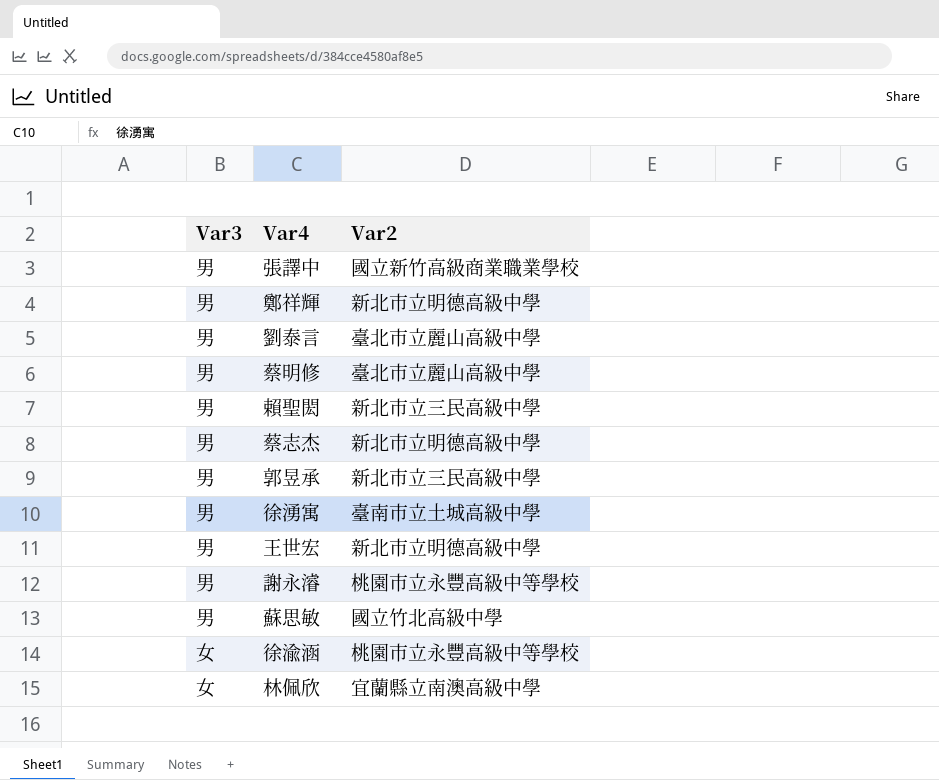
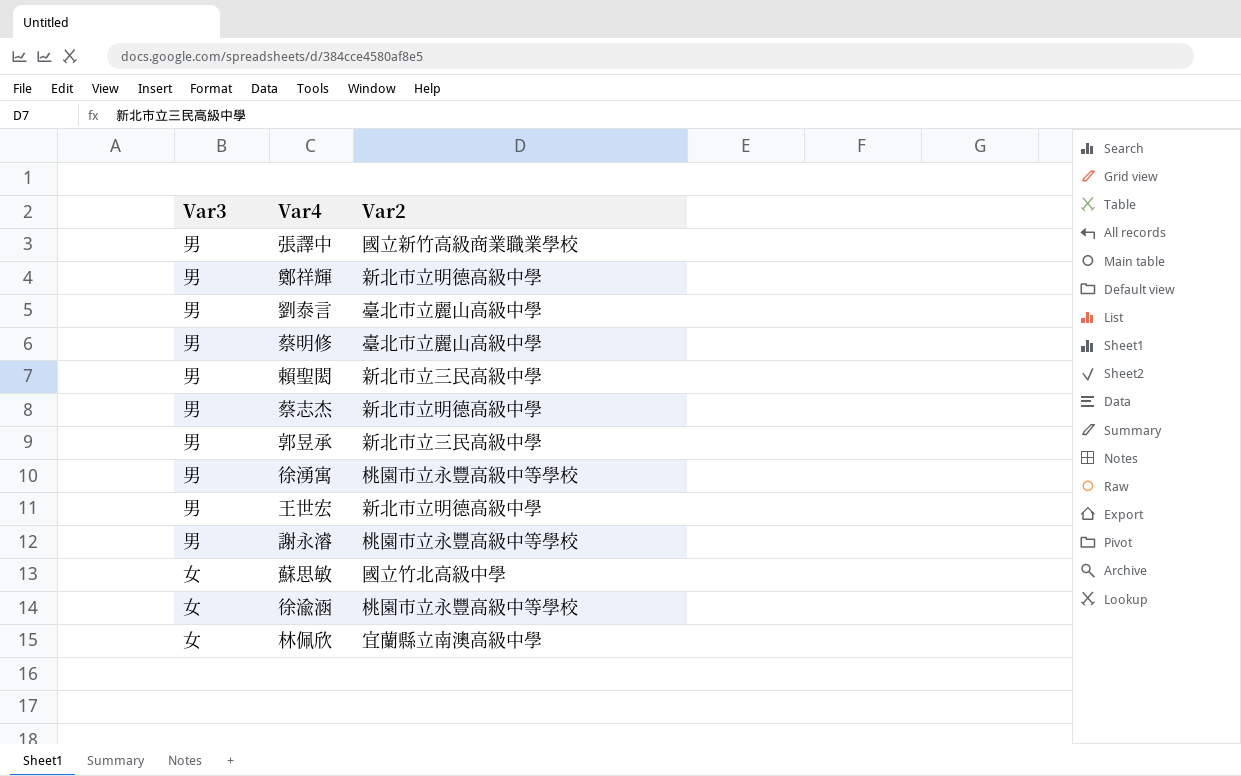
徐湧寓 | Var2: 臺南市立土城高級中學 -> 桃園市立永豐高級中等學校
蘇思敏 | Var3: 男 -> 女

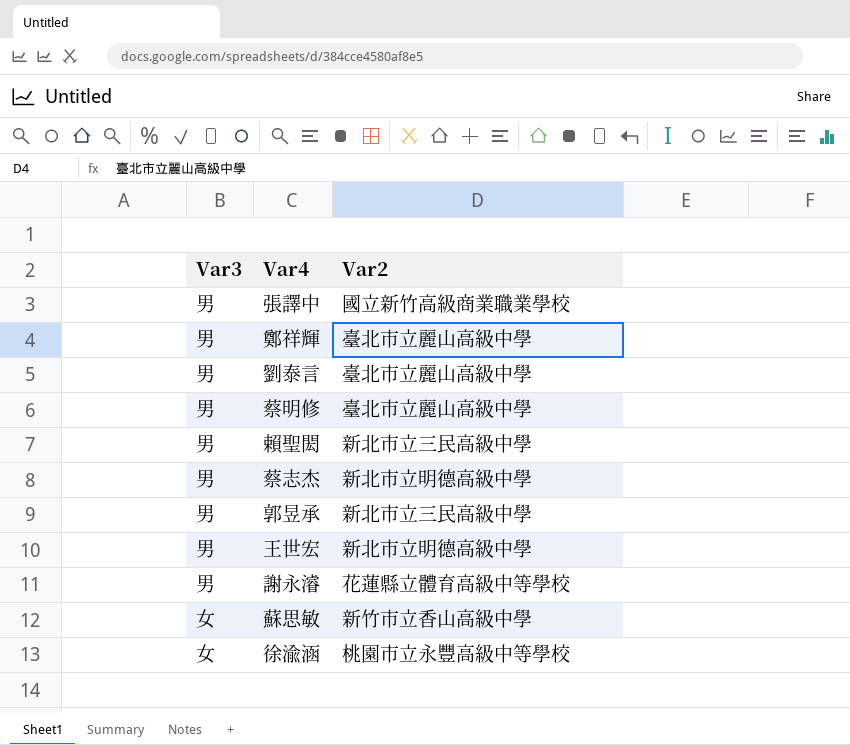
row 徐湧寓: 男 | 桃園市立永豐高級中等學校 -> none
row 林佩欣: 女 | 宜蘭縣立南澳高級中學 -> none
鄭祥輝 | Var2: 新北市立明德高級中學 -> 臺北市立麗山高級中學
謝永濬 | Var2: 桃園市立永豐高級中等學校 -> 花蓮縣立體育高級中等學校
蘇思敏 | Var2: 國立竹北高級中學 -> 新竹市立香山高級中學

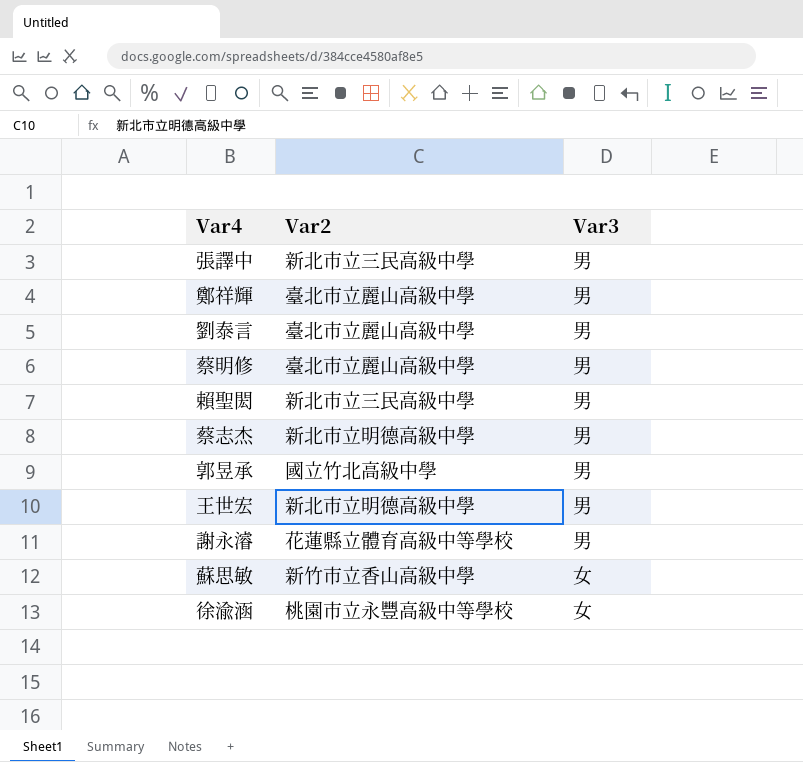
column Var3 | position: 1 -> 3
張譯中 | Var2: 國立新竹高級商業職業學校 -> 新北市立三民高級中學
郭昱承 | Var2: 新北市立三民高級中學 -> 國立竹北高級中學

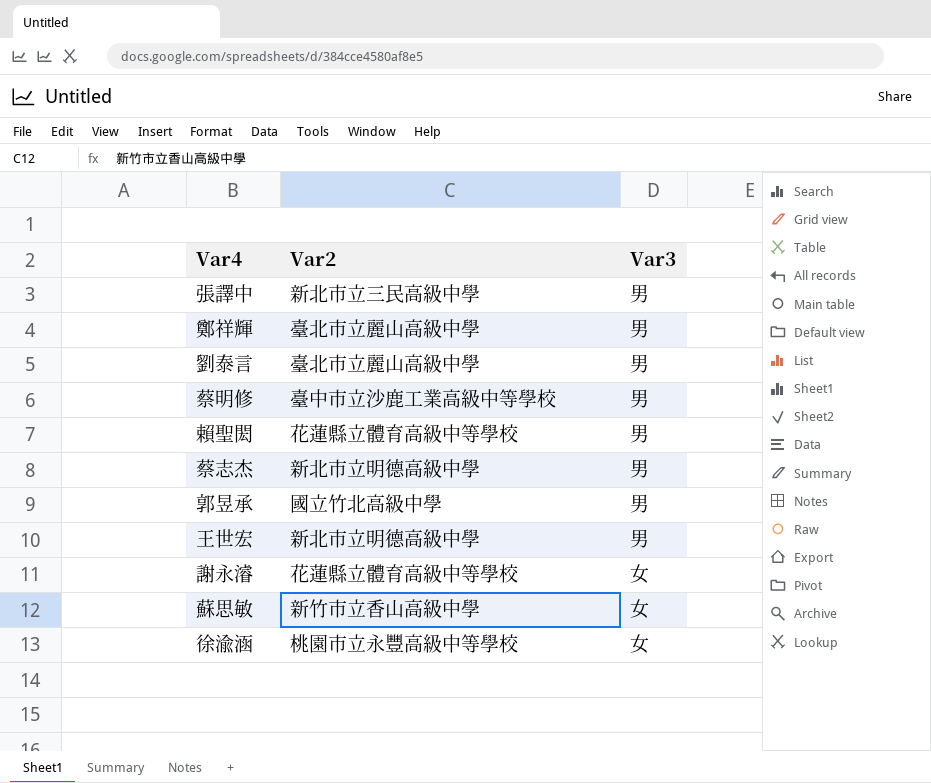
蔡明修 | Var2: 臺北市立麗山高級中學 -> 臺中市立沙鹿工業高級中等學校
賴聖閎 | Var2: 新北市立三民高級中學 -> 花蓮縣立體育高級中等學校
謝永濬 | Var3: 男 -> 女

